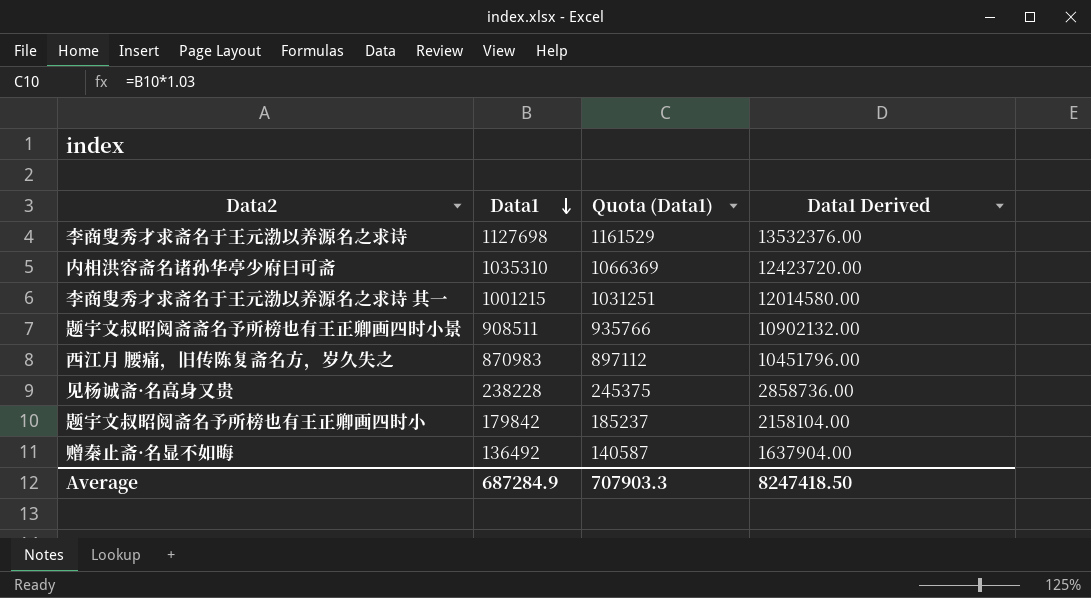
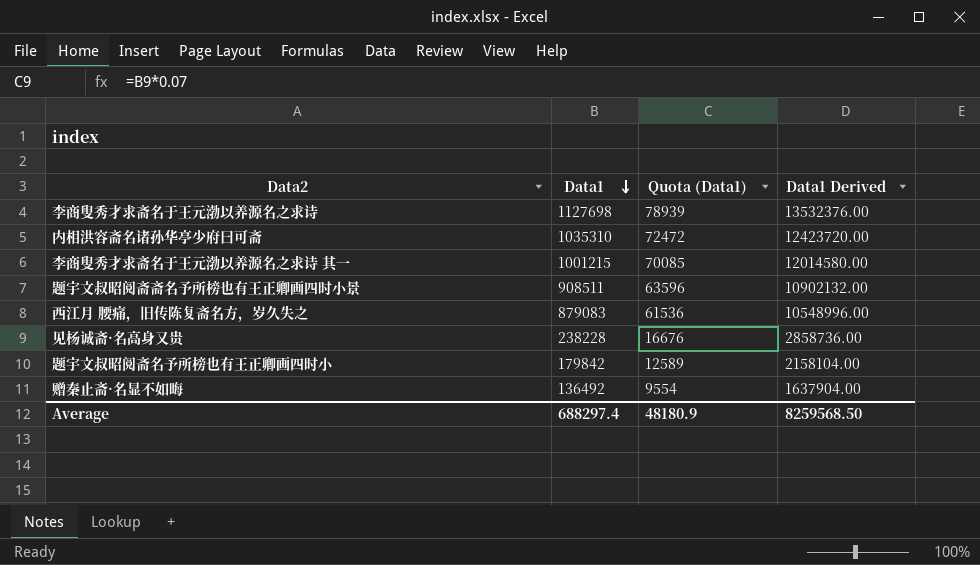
column Quota (Data1) | formula: [Data1] * 1.03 -> [Data1] * 0.07
西江月 腰痛，旧传陈复斋名方，岁久失之 | Data1: 870983 -> 879083
西江月 腰痛，旧传陈复斋名方，岁久失之 | Data1 Derived: 10451796.00 -> 10548996.00
Average | Data1: 687284.9 -> 688297.4
Average | Quota (Data1): 707903.3 -> 48180.9
Average | Data1 Derived: 8247418.50 -> 8259568.50

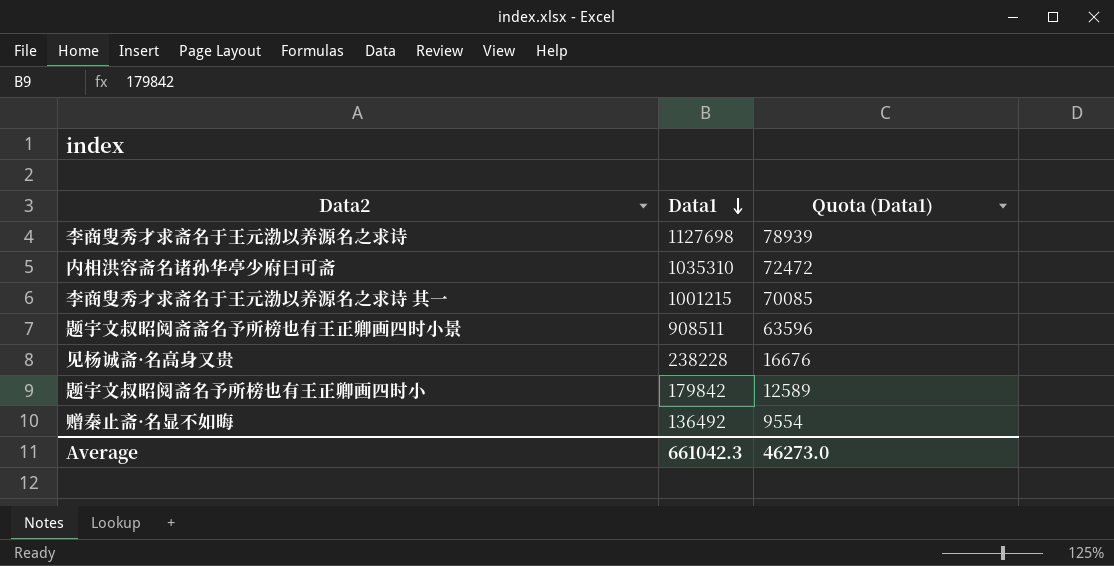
column Data1 Derived | formula: [Data1] * 12 -> none
row 西江月 腰痛，旧传陈复斋名方，岁久失之: 879083 | 61536 | 10548996.00 -> none
Average | Data1: 688297.4 -> 661042.3
Average | Quota (Data1): 48180.9 -> 46273.0

